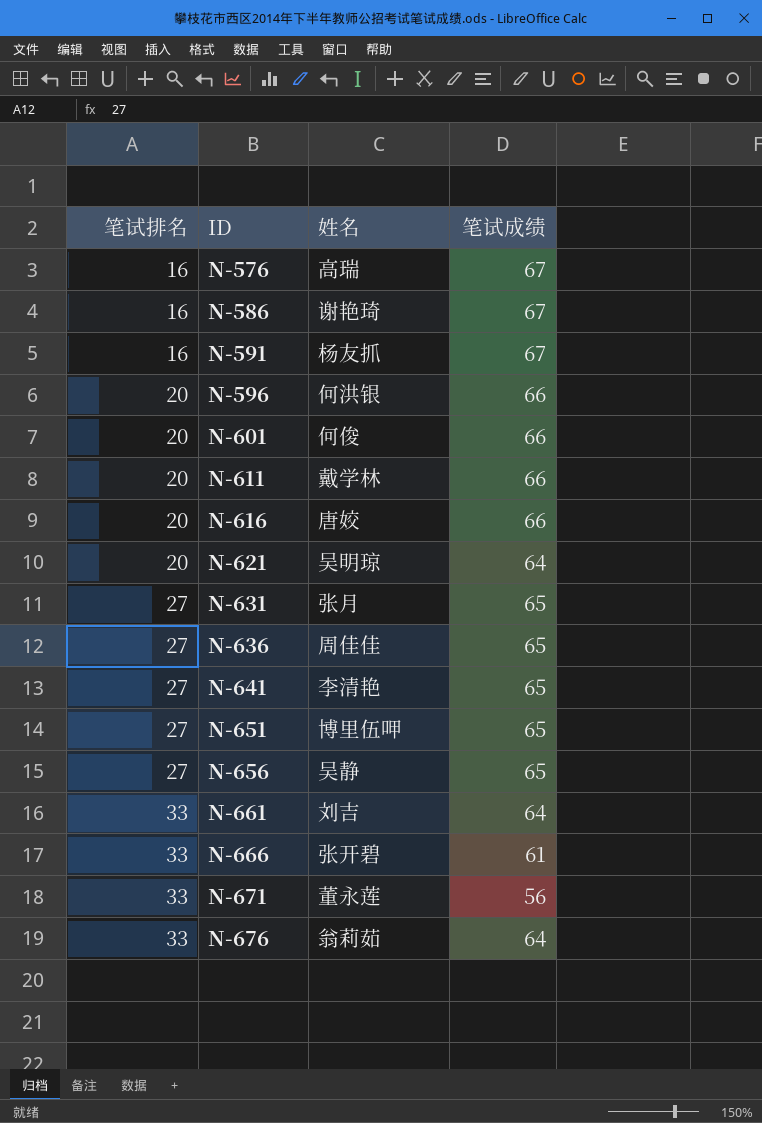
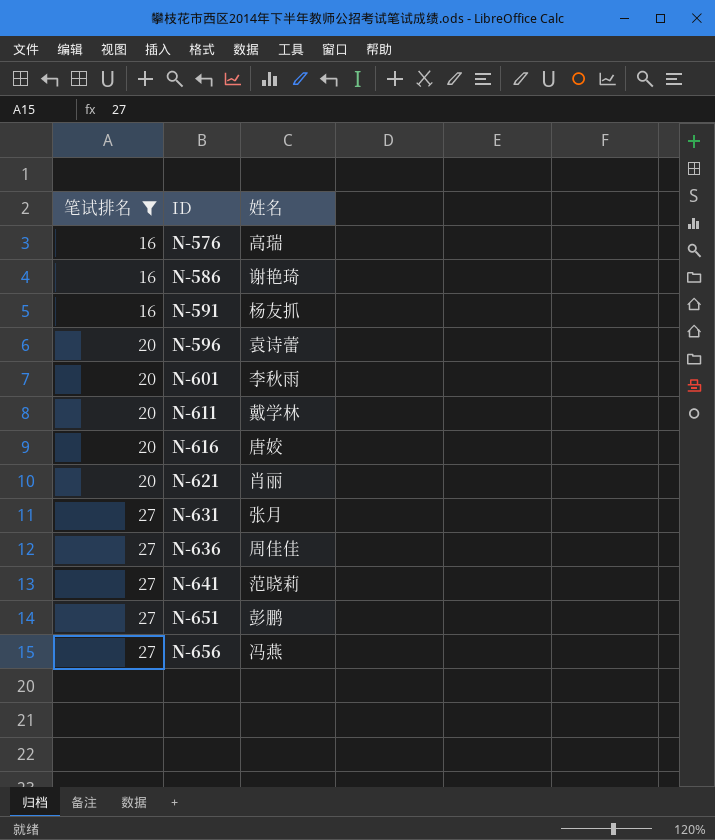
filter: none -> 笔试排名 != 33
column 笔试成绩 | position: 4 -> none
N-596 | 姓名: 何洪银 -> 袁诗蕾
N-601 | 姓名: 何俊 -> 李秋雨
N-621 | 姓名: 吴明琼 -> 肖丽
N-641 | 姓名: 李清艳 -> 范晓莉
N-651 | 姓名: 博里伍呷 -> 彭鹏
N-656 | 姓名: 吴静 -> 冯燕

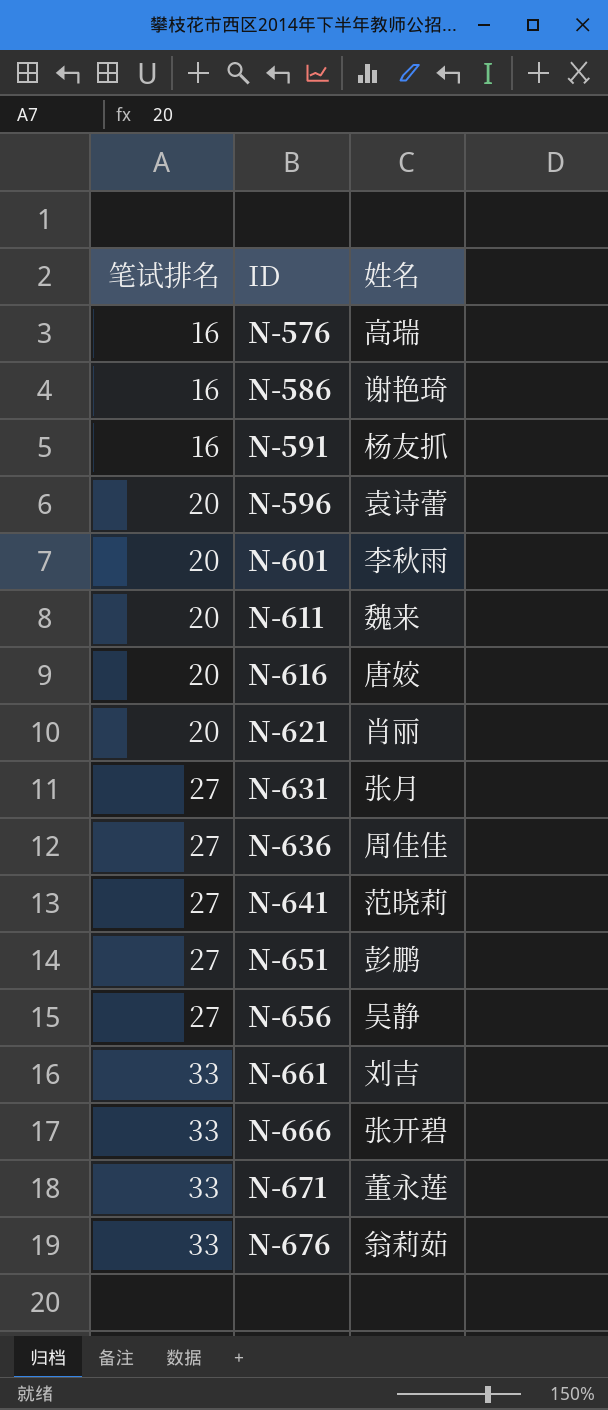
filter: 笔试排名 != 33 -> none
N-611 | 姓名: 戴学林 -> 魏来
N-656 | 姓名: 冯燕 -> 吴静

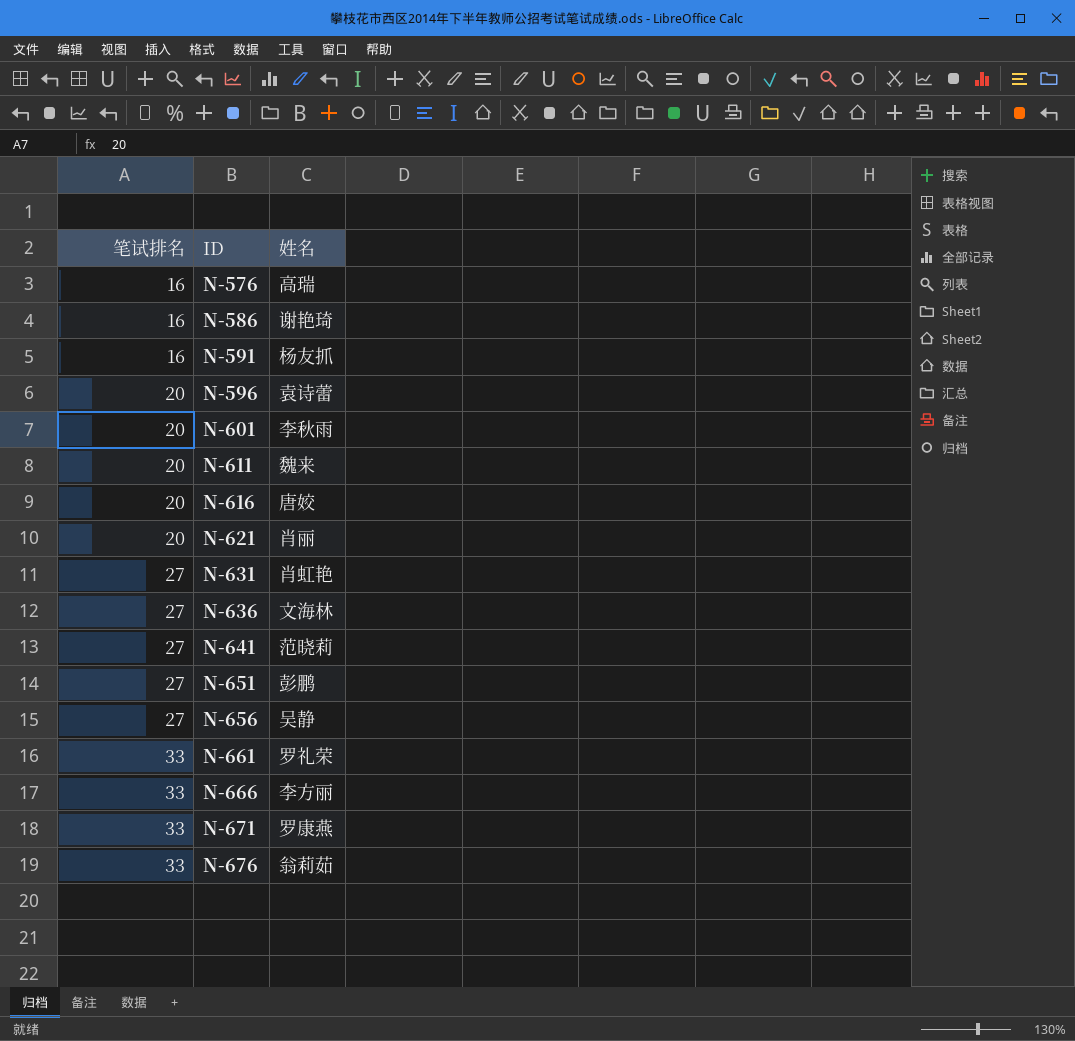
N-631 | 姓名: 张月 -> 肖虹艳
N-636 | 姓名: 周佳佳 -> 文海林
N-661 | 姓名: 刘吉 -> 罗礼荣
N-666 | 姓名: 张开碧 -> 李方丽
N-671 | 姓名: 董永莲 -> 罗康燕

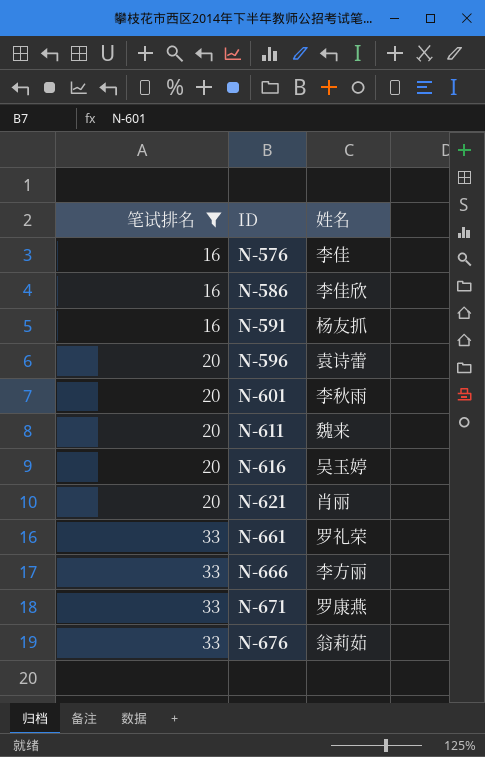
filter: none -> 笔试排名 != 27
N-576 | 姓名: 高瑞 -> 李佳
N-586 | 姓名: 谢艳琦 -> 李佳欣
N-616 | 姓名: 唐姣 -> 吴玉婷

